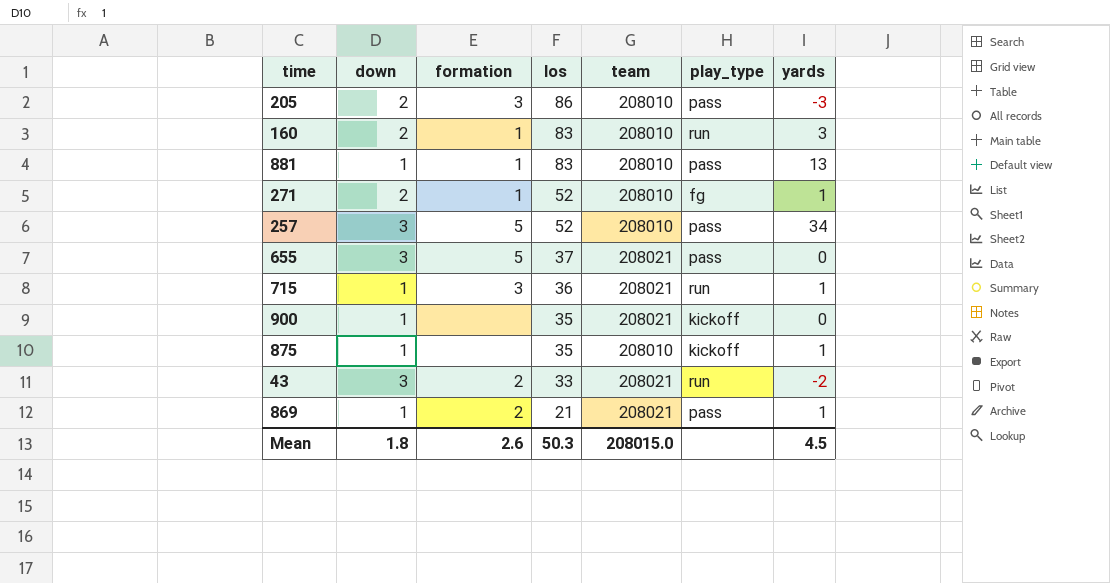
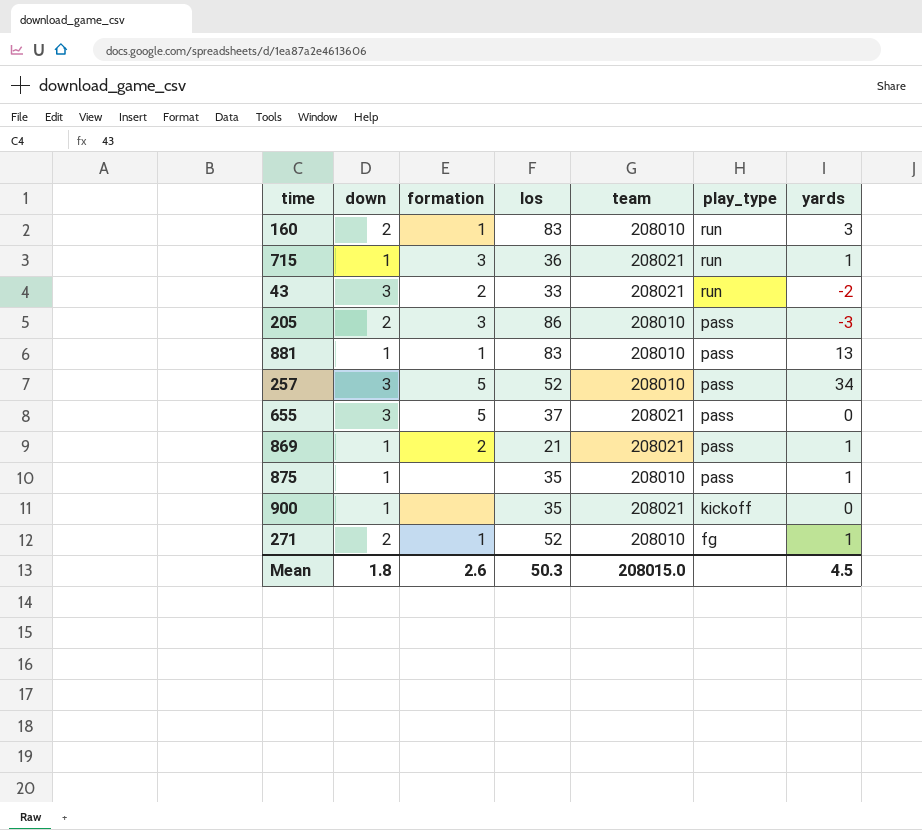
row order: los descending -> play_type descending
875 | play_type: kickoff -> pass

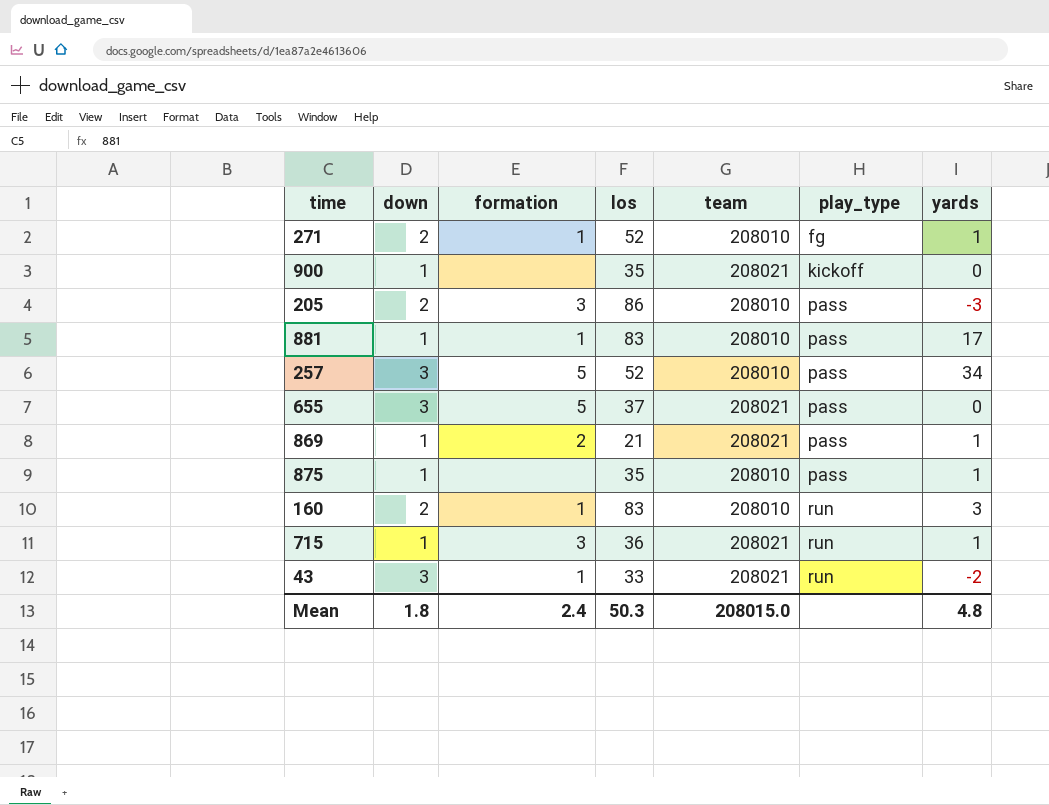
row order: play_type descending -> play_type ascending
881 | yards: 13 -> 17
43 | formation: 2 -> 1
Mean | formation: 2.6 -> 2.4
Mean | yards: 4.5 -> 4.8

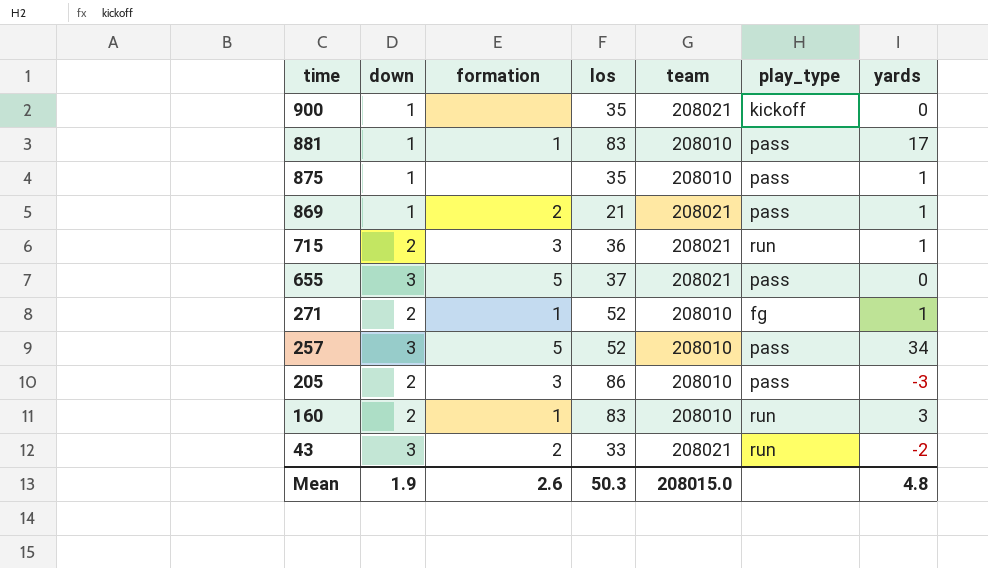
row order: play_type ascending -> time descending
715 | down: 1 -> 2
43 | formation: 1 -> 2
Mean | down: 1.8 -> 1.9
Mean | formation: 2.4 -> 2.6

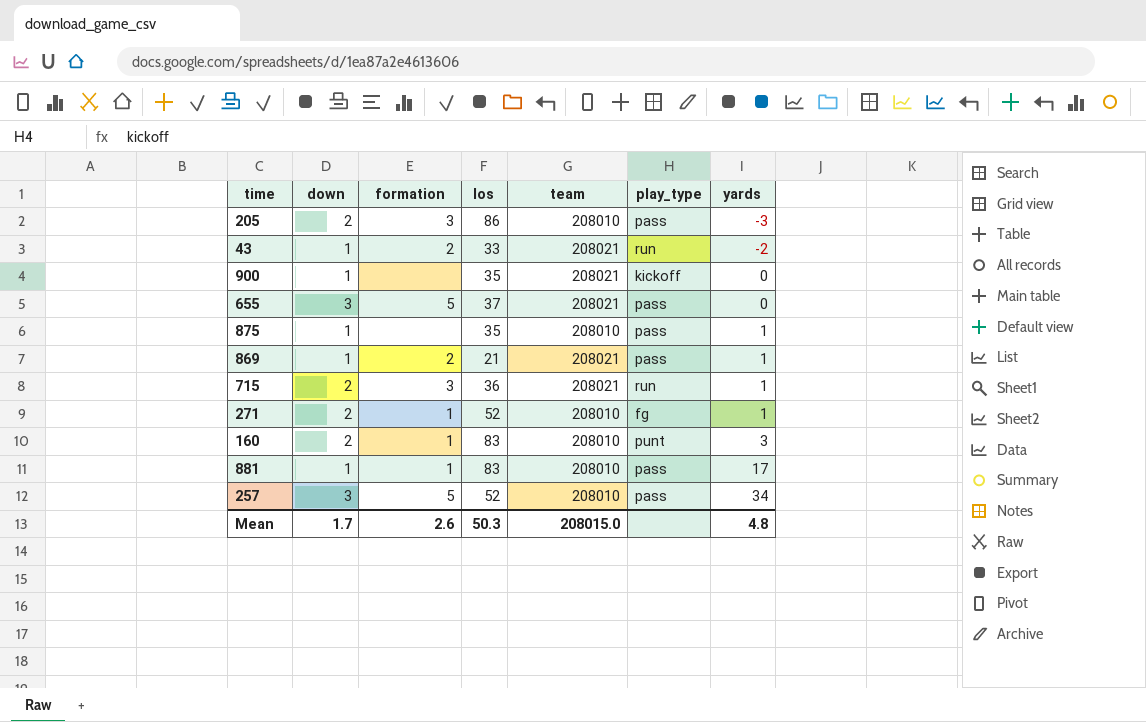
row order: time descending -> yards ascending
43 | down: 3 -> 1
160 | play_type: run -> punt
Mean | down: 1.9 -> 1.7

